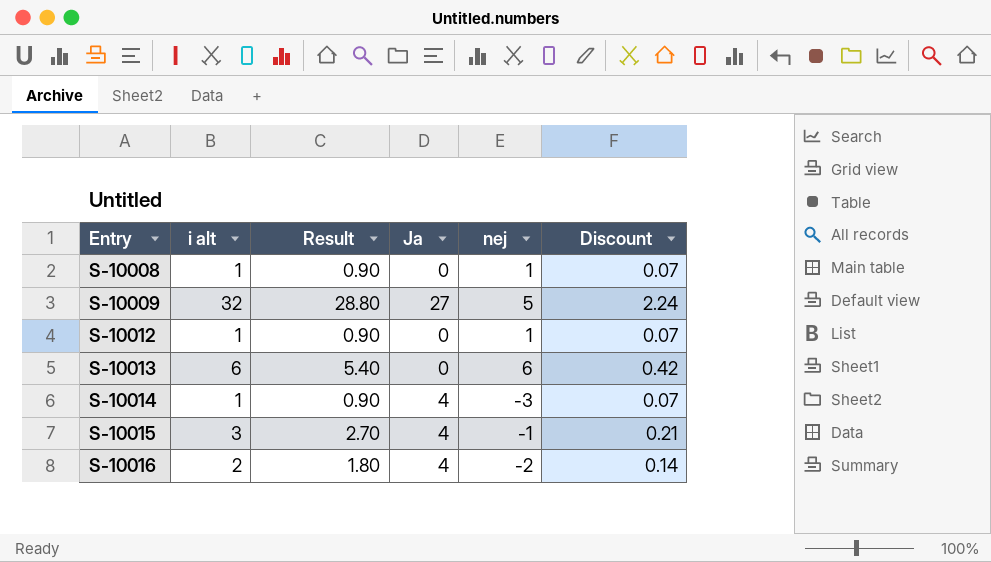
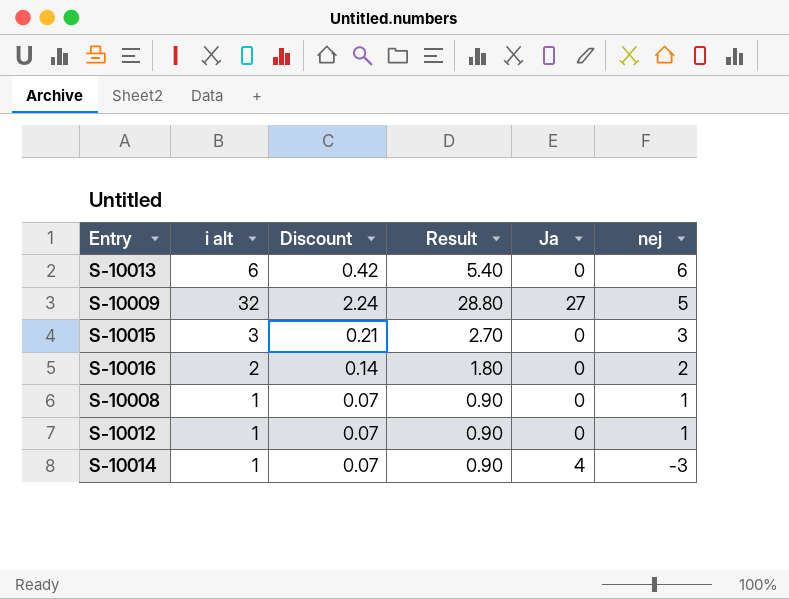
row order: Entry ascending -> nej descending
column Discount | position: 6 -> 3
S-10015 | Ja: 4 -> 0
S-10015 | nej: -1 -> 3
S-10016 | Ja: 4 -> 0
S-10016 | nej: -2 -> 2

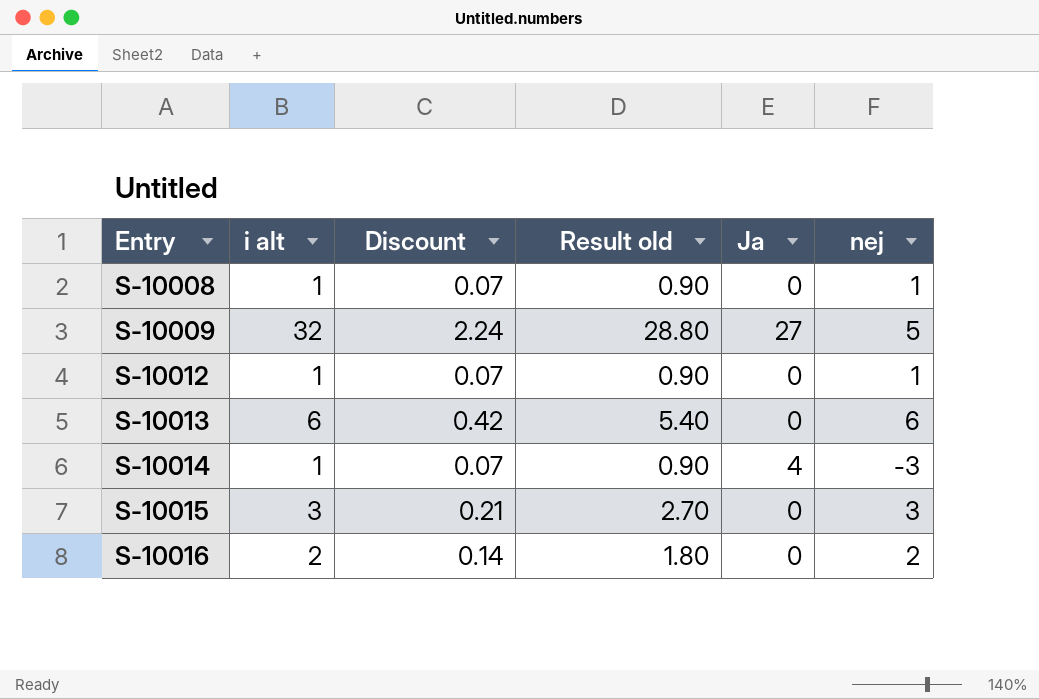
row order: nej descending -> Entry ascending
column name: Result -> Result old

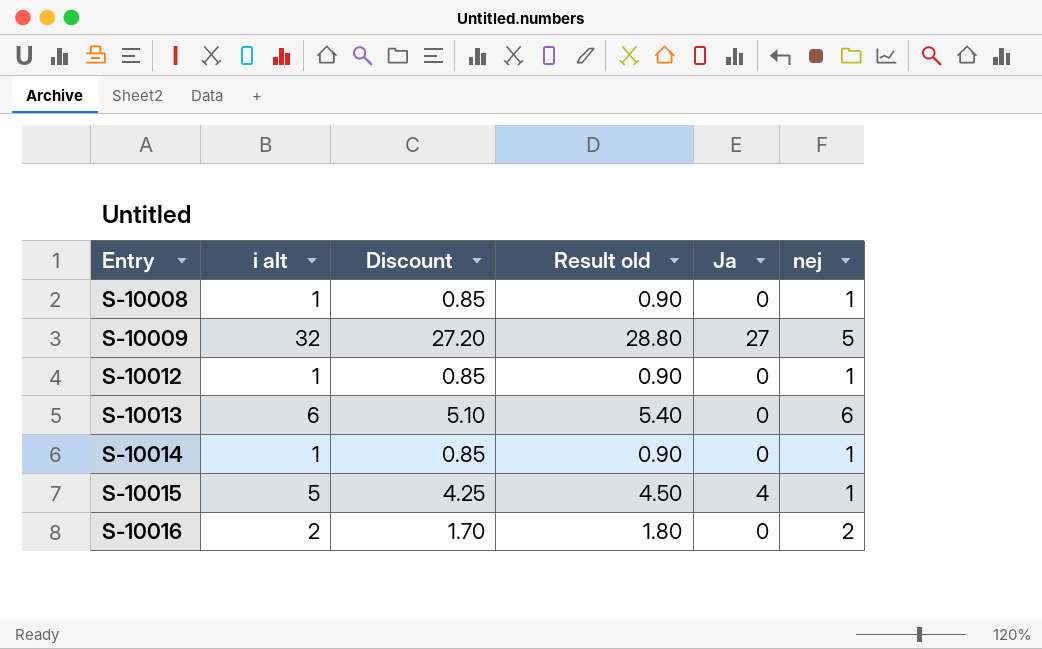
column Discount | formula: [i alt] * 0.07 -> [i alt] * 0.85
S-10014 | Ja: 4 -> 0
S-10014 | nej: -3 -> 1
S-10015 | i alt: 3 -> 5
S-10015 | Result old: 2.70 -> 4.50
S-10015 | Ja: 0 -> 4
S-10015 | nej: 3 -> 1

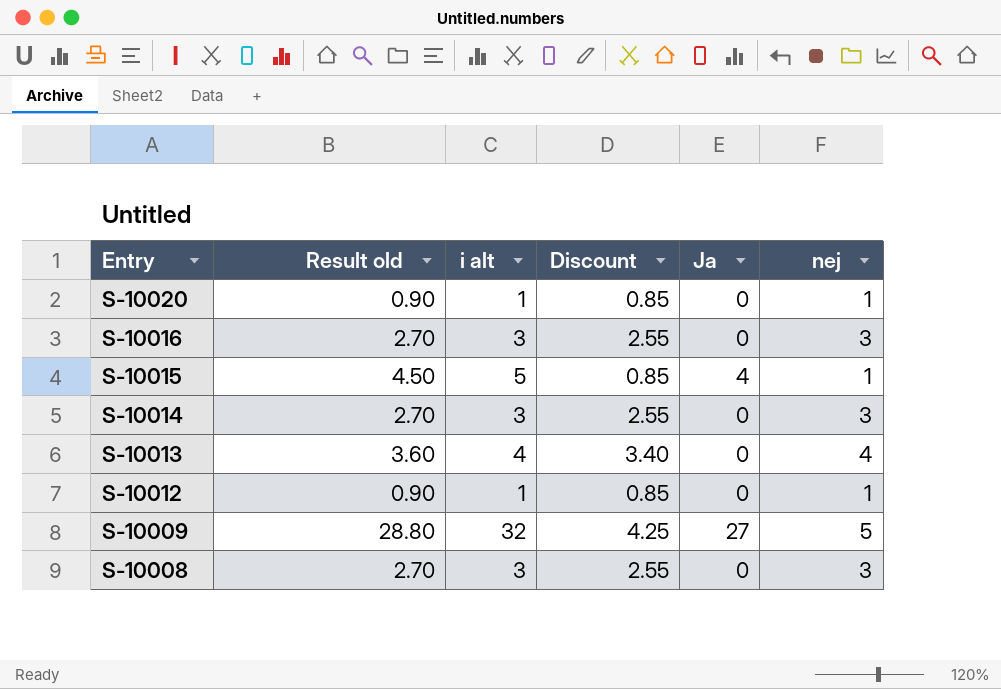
row order: Entry ascending -> Entry descending
column Result old | position: 4 -> 2
column Discount | formula: [i alt] * 0.85 -> [nej] * 0.85
row S-10020: none -> 0.90 | 1 | 0.85 | 0 | 1
S-10016 | Result old: 1.80 -> 2.70
S-10016 | i alt: 2 -> 3
S-10016 | nej: 2 -> 3
S-10014 | Result old: 0.90 -> 2.70
S-10014 | i alt: 1 -> 3
S-10014 | nej: 1 -> 3
S-10013 | Result old: 5.40 -> 3.60
S-10013 | i alt: 6 -> 4
S-10013 | nej: 6 -> 4
S-10008 | Result old: 0.90 -> 2.70
S-10008 | i alt: 1 -> 3
S-10008 | nej: 1 -> 3

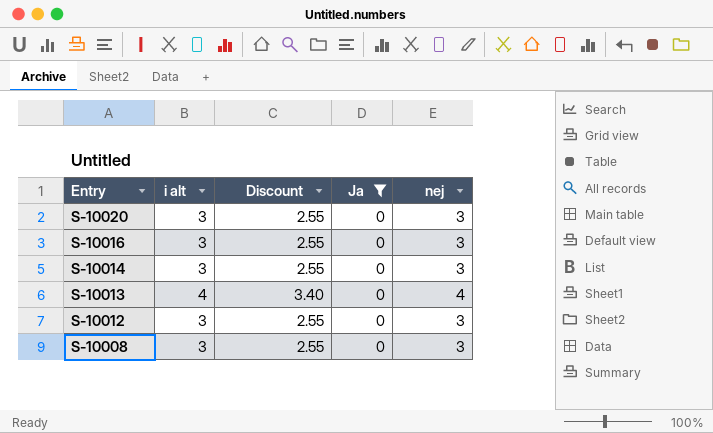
filter: none -> Ja = 0
column Result old | formula: [i alt] * 0.9 -> none
S-10020 | i alt: 1 -> 3
S-10020 | Discount: 0.85 -> 2.55
S-10020 | nej: 1 -> 3
S-10012 | i alt: 1 -> 3
S-10012 | Discount: 0.85 -> 2.55
S-10012 | nej: 1 -> 3

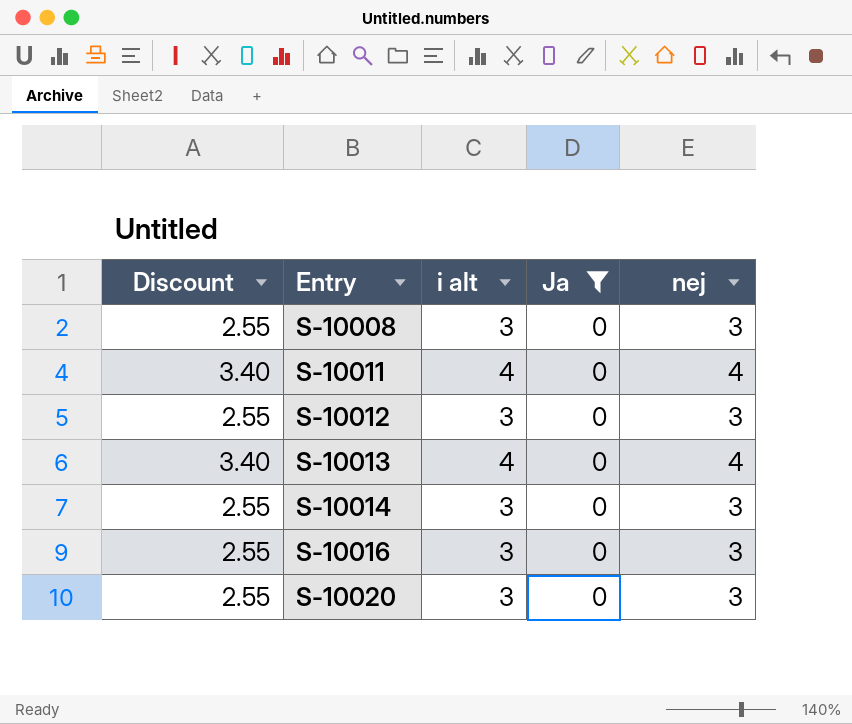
row order: Entry descending -> Entry ascending
column Discount | position: 3 -> 1
row S-10011: none -> 3.40 | 4 | 0 | 4

